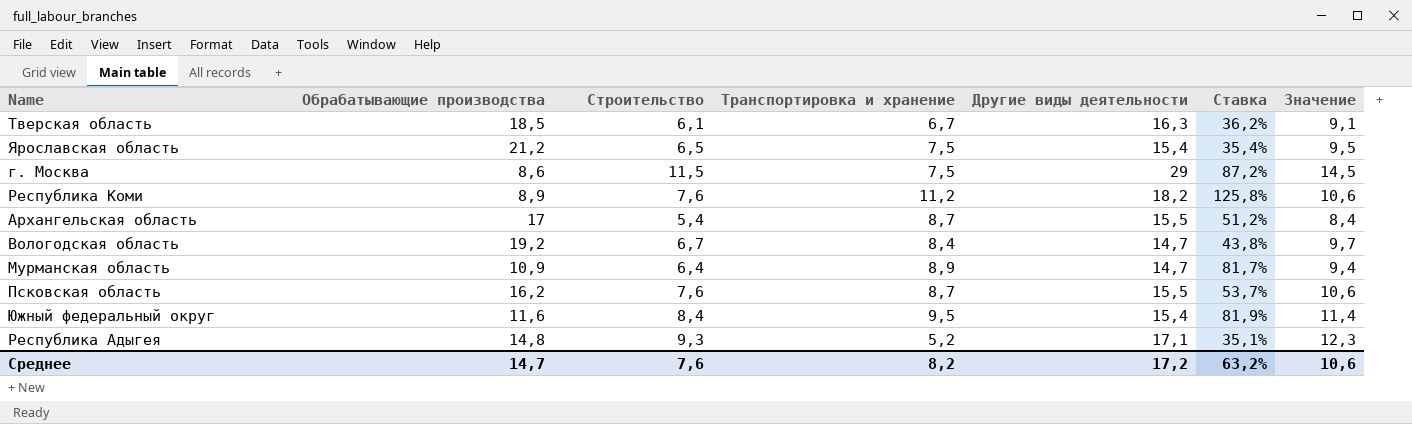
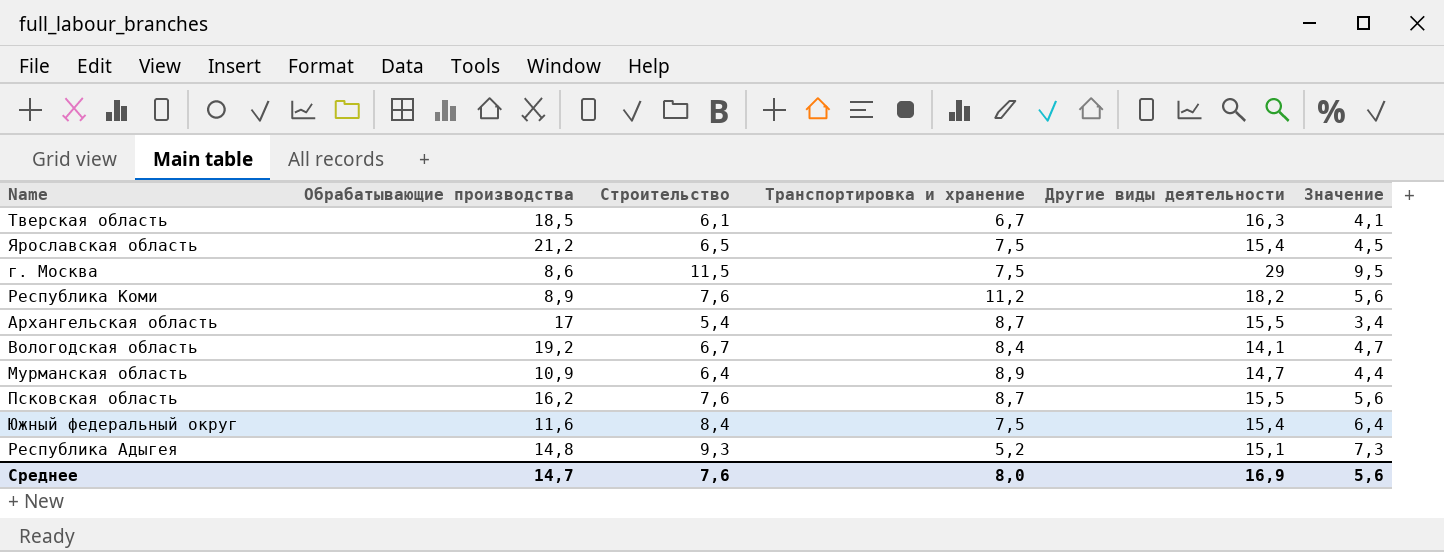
column Ставка | formula: [Транспортировка и хранение] / [Обрабатывающие производства] -> none
column Значение | formula: [Строительство] + 3 -> [Строительство] - 2
Вологодская область | Другие виды деятельности: 14,7 -> 14,1
Южный федеральный округ | Транспортировка и хранение: 9,5 -> 7,5
Республика Адыгея | Другие виды деятельности: 17,1 -> 15,1
Среднее | Транспортировка и хранение: 8,2 -> 8,0
Среднее | Другие виды деятельности: 17,2 -> 16,9
Среднее | Значение: 10,6 -> 5,6

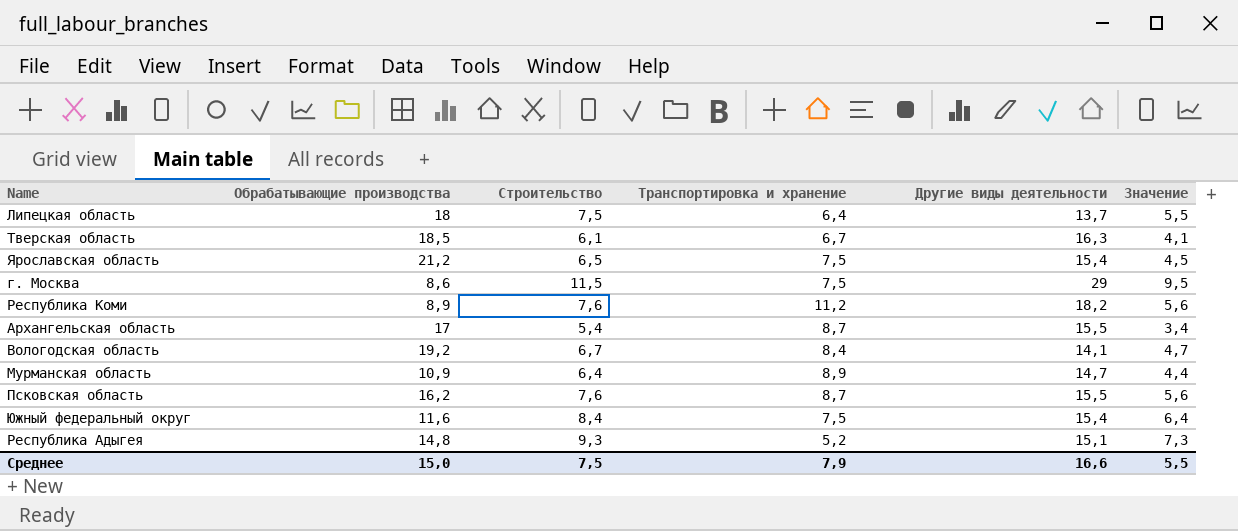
row Липецкая область: none -> 18 | 7,5 | 6,4 | 13,7 | 5,5
Среднее | Обрабатывающие производства: 14,7 -> 15,0
Среднее | Строительство: 7,6 -> 7,5
Среднее | Транспортировка и хранение: 8,0 -> 7,9
Среднее | Другие виды деятельности: 16,9 -> 16,6
Среднее | Значение: 5,6 -> 5,5

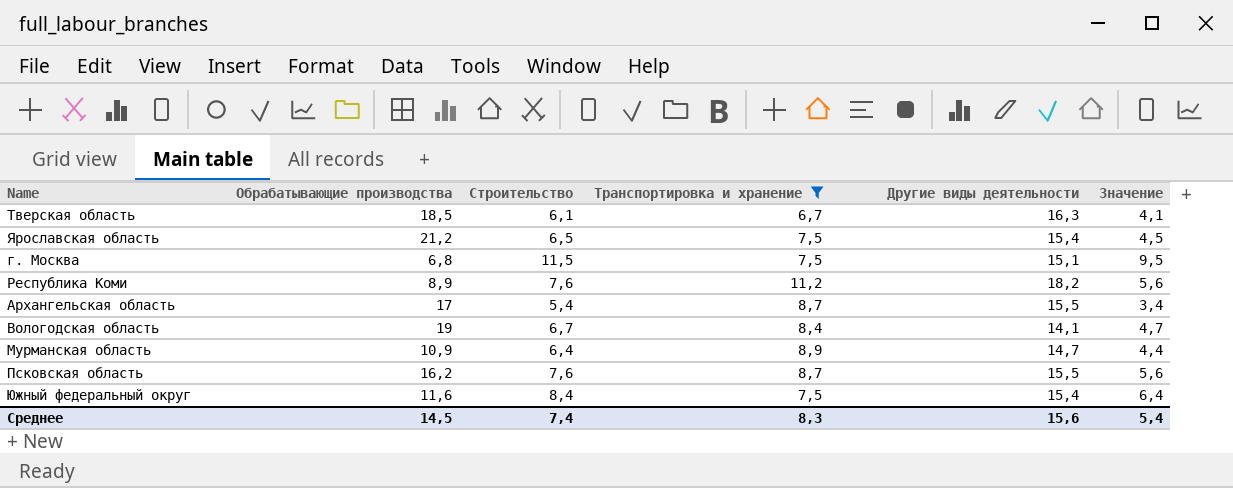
filter: none -> Транспортировка и хранение >= 6,7
г. Москва | Обрабатывающие производства: 8,6 -> 6,8
г. Москва | Другие виды деятельности: 29 -> 15,1
Вологодская область | Обрабатывающие производства: 19,2 -> 19
Среднее | Обрабатывающие производства: 15,0 -> 14,5
Среднее | Строительство: 7,5 -> 7,4
Среднее | Транспортировка и хранение: 7,9 -> 8,3
Среднее | Другие виды деятельности: 16,6 -> 15,6
Среднее | Значение: 5,5 -> 5,4

